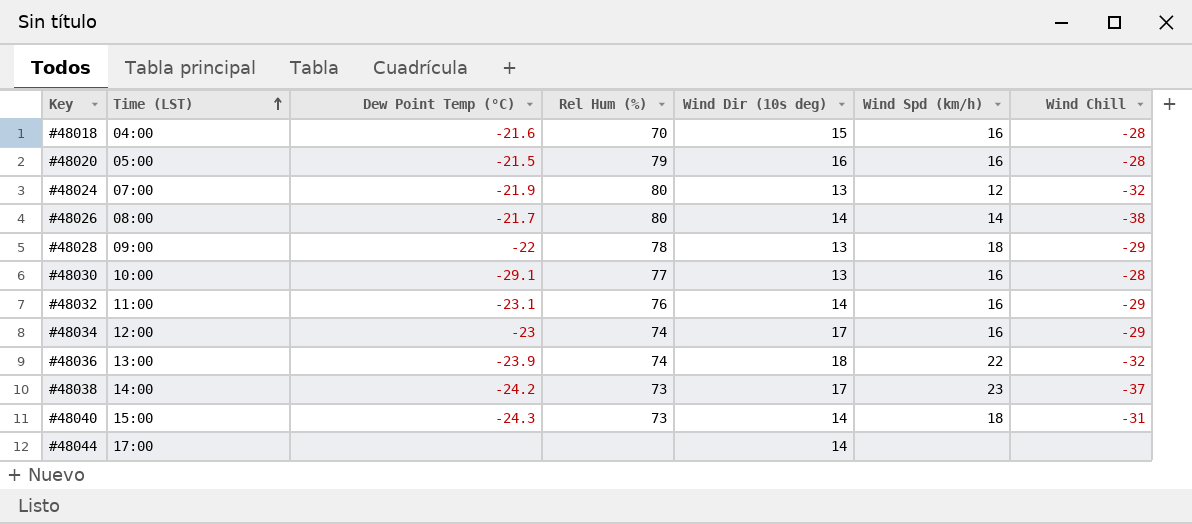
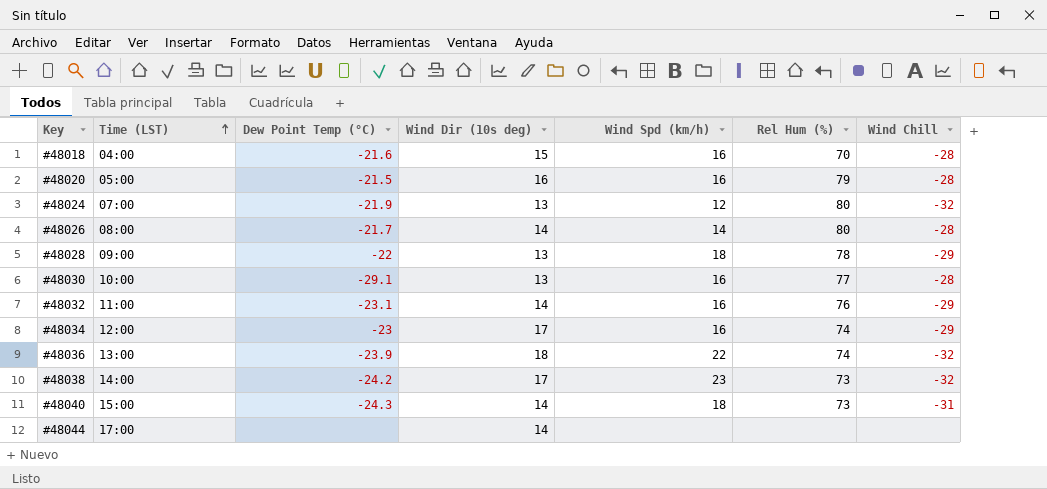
column Rel Hum (%) | position: 4 -> 6
#48026 | Wind Chill: -38 -> -28
#48038 | Wind Chill: -37 -> -32

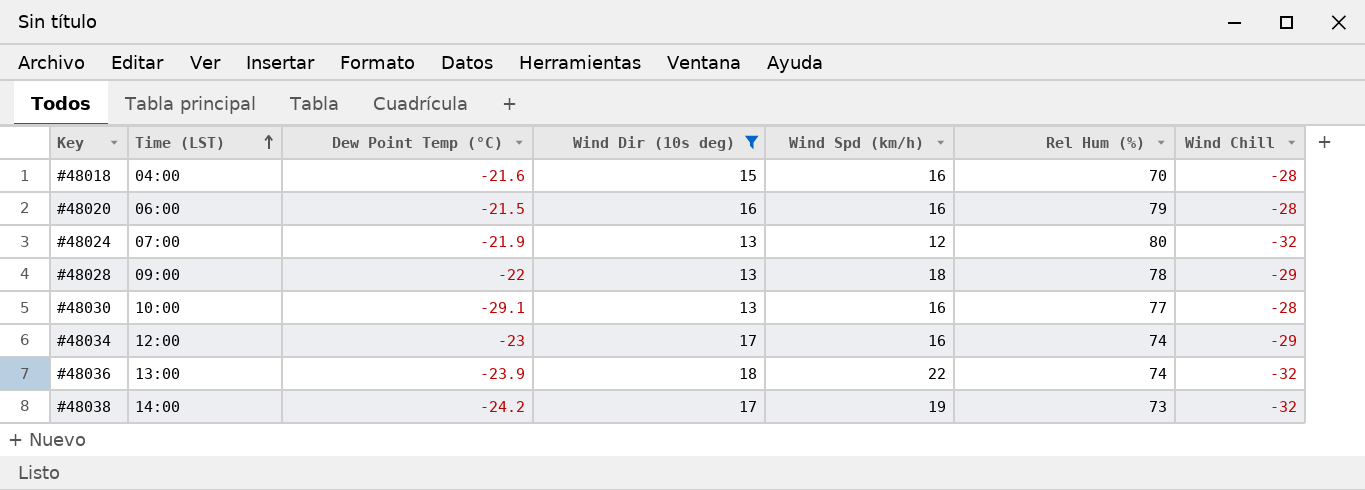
filter: none -> Wind Dir (10s deg) != 14
#48020 | Time (LST): 05:00 -> 06:00
#48038 | Wind Spd (km/h): 23 -> 19

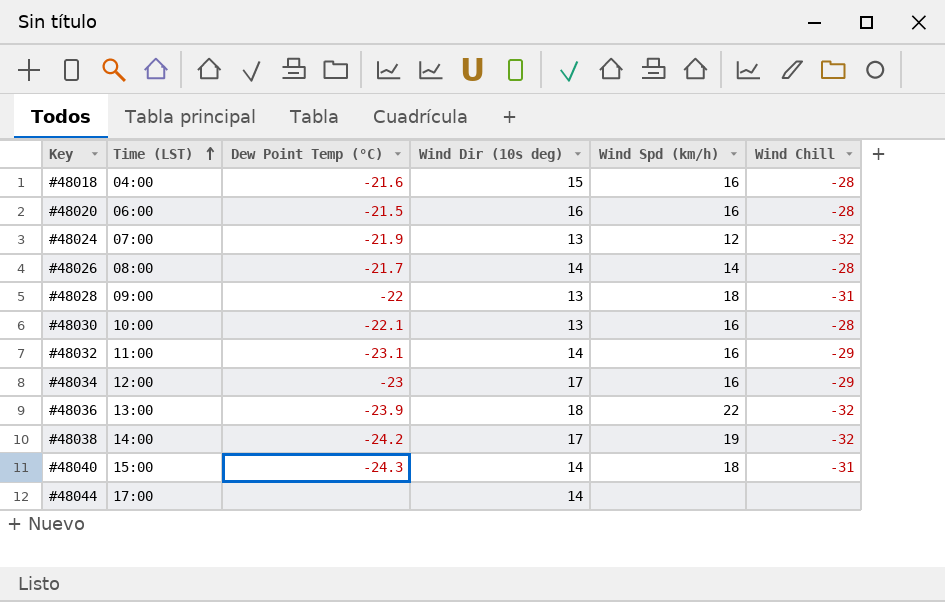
filter: Wind Dir (10s deg) != 14 -> none
column Rel Hum (%) | position: 6 -> none
#48028 | Wind Chill: -29 -> -31
#48030 | Dew Point Temp (°C): -29.1 -> -22.1

